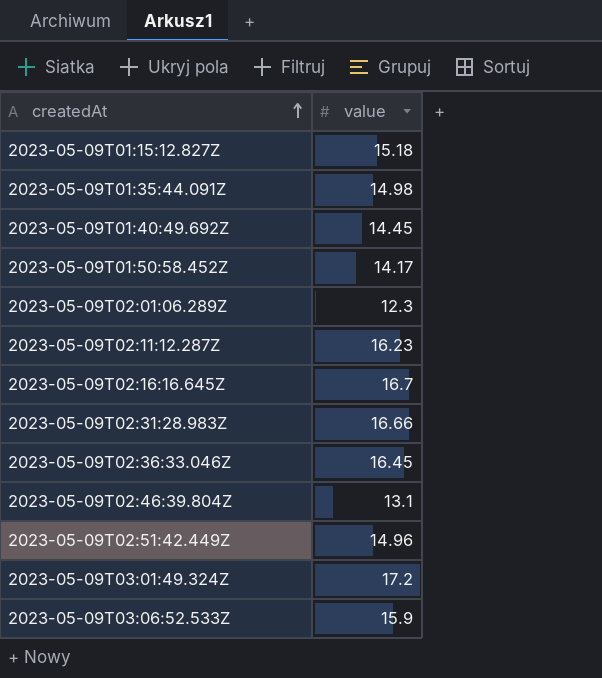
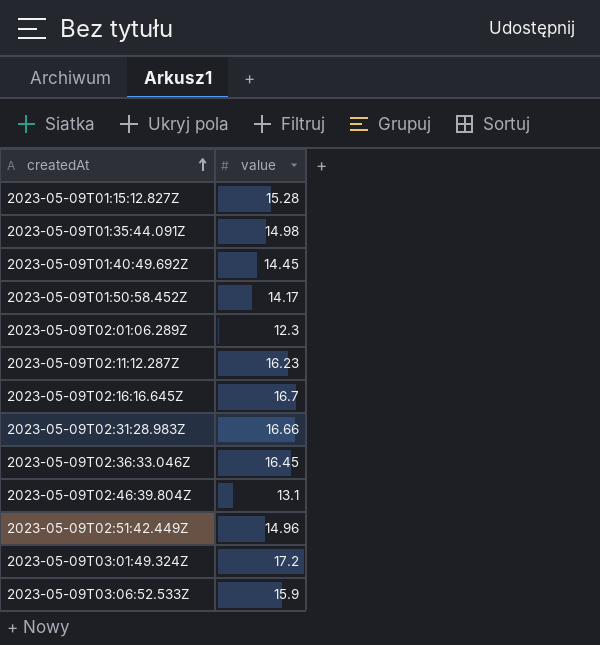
2023-05-09T01:15:12.827Z | value: 15.18 -> 15.28

